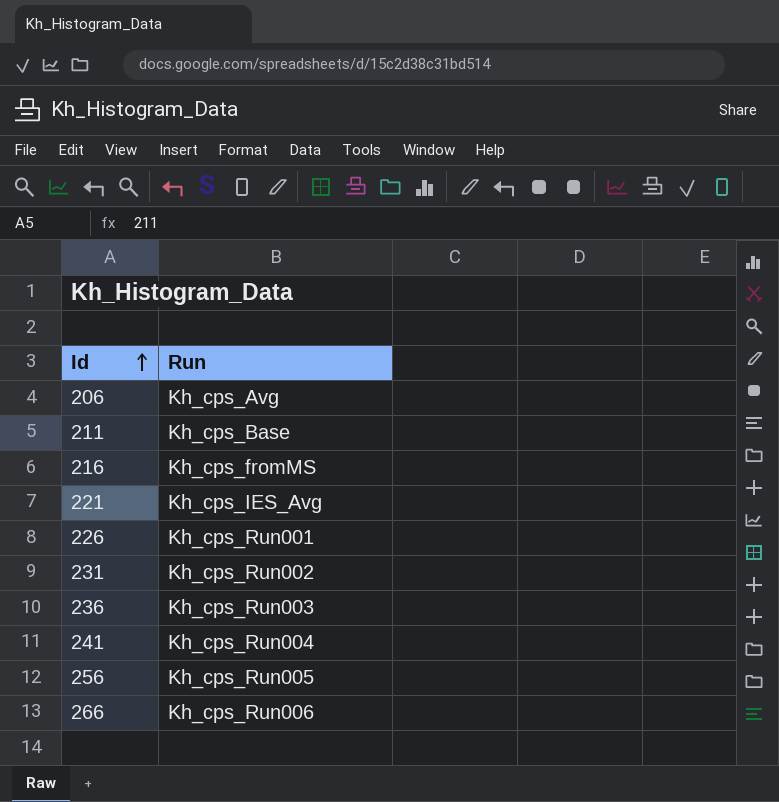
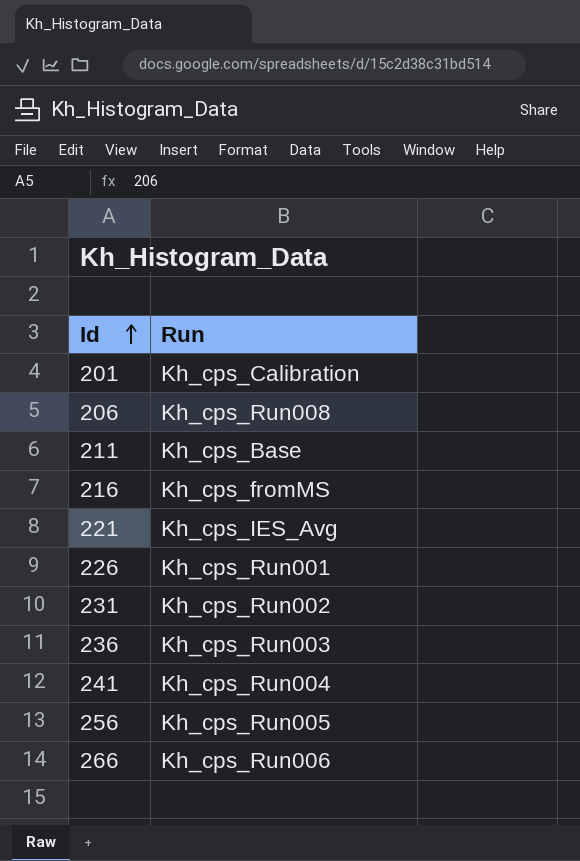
row 201: none -> Kh_cps_Calibration
206 | Run: Kh_cps_Avg -> Kh_cps_Run008

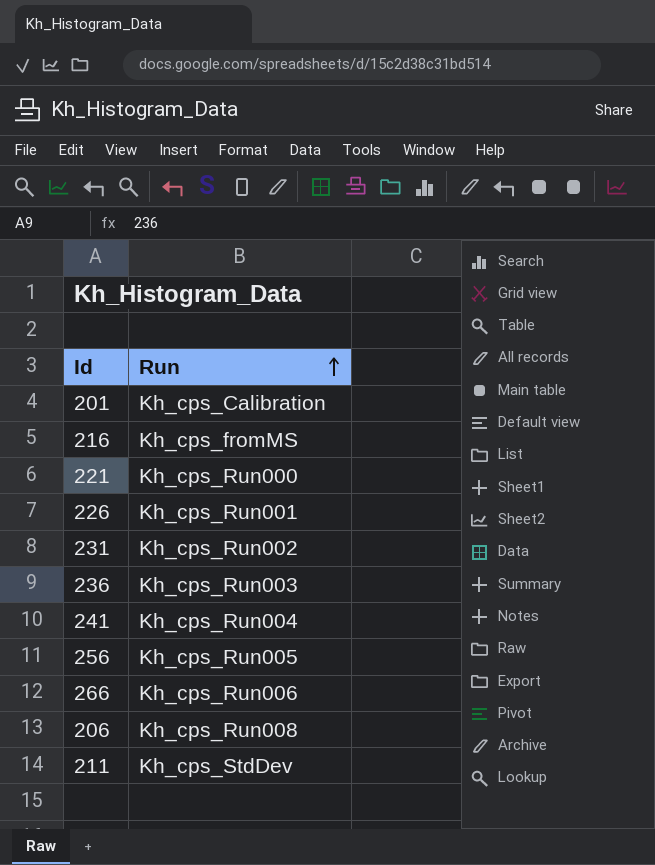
row order: Id ascending -> Run ascending
221 | Run: Kh_cps_IES_Avg -> Kh_cps_Run000
211 | Run: Kh_cps_Base -> Kh_cps_StdDev

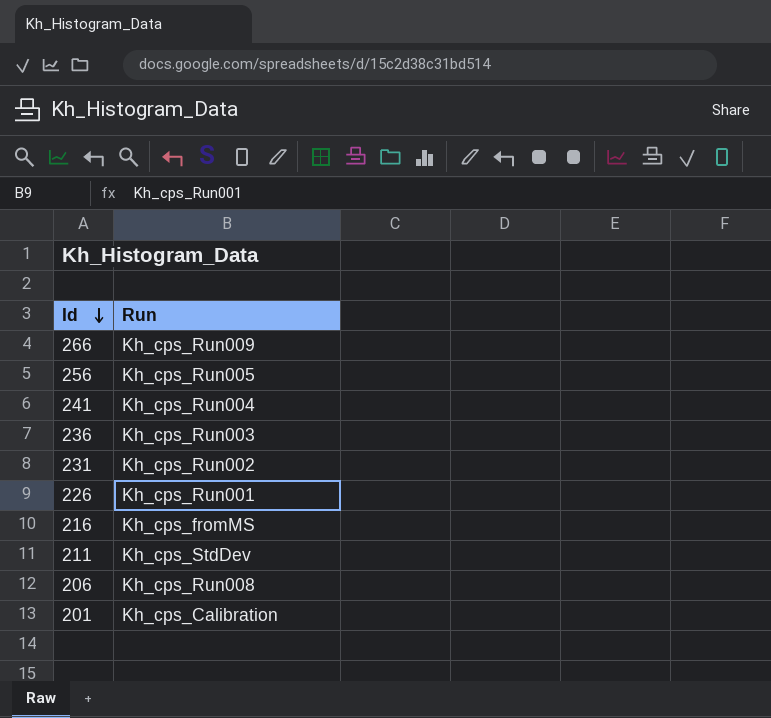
row order: Run ascending -> Id descending
row 221: Kh_cps_Run000 -> none
266 | Run: Kh_cps_Run006 -> Kh_cps_Run009

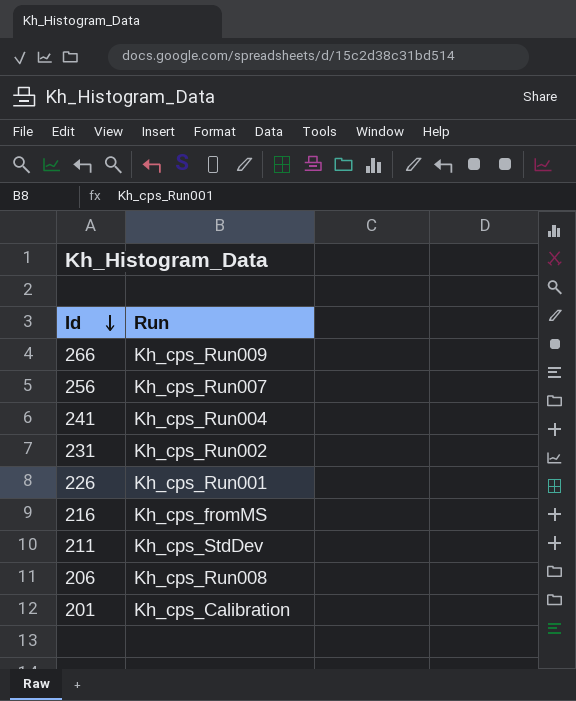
row 236: Kh_cps_Run003 -> none
256 | Run: Kh_cps_Run005 -> Kh_cps_Run007

